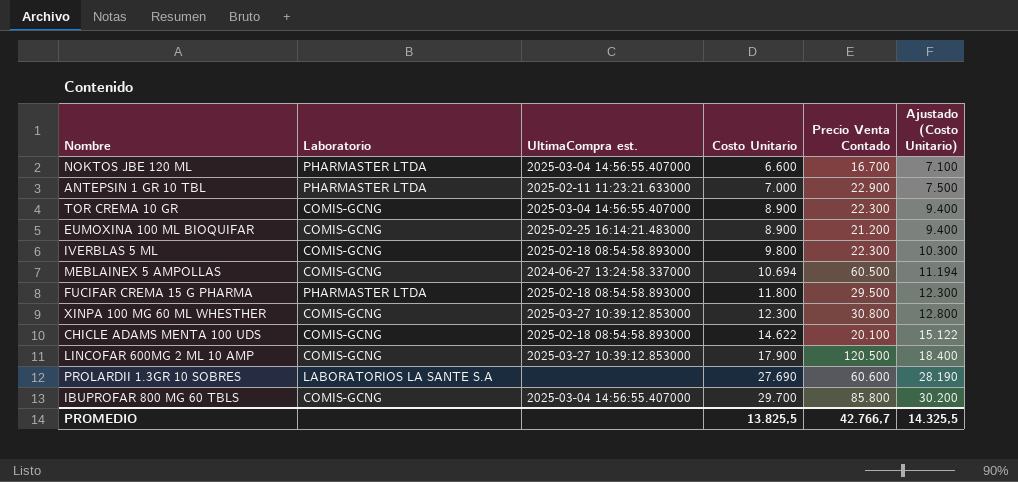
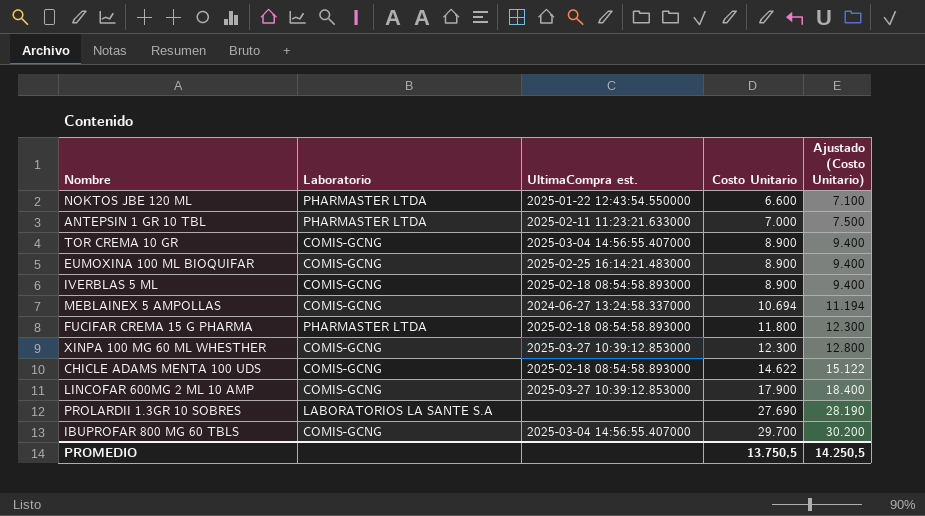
column Precio Venta Contado | position: 5 -> none
NOKTOS JBE 120 ML | UltimaCompra est.: 2025-03-04 14:56:55.407000 -> 2025-01-22 12:43:54.550000
IVERBLAS 5 ML | Costo Unitario: 9.800 -> 8.900
IVERBLAS 5 ML | Ajustado (Costo Unitario): 10.300 -> 9.400
PROMEDIO | Costo Unitario: 13.825,5 -> 13.750,5
PROMEDIO | Ajustado (Costo Unitario): 14.325,5 -> 14.250,5

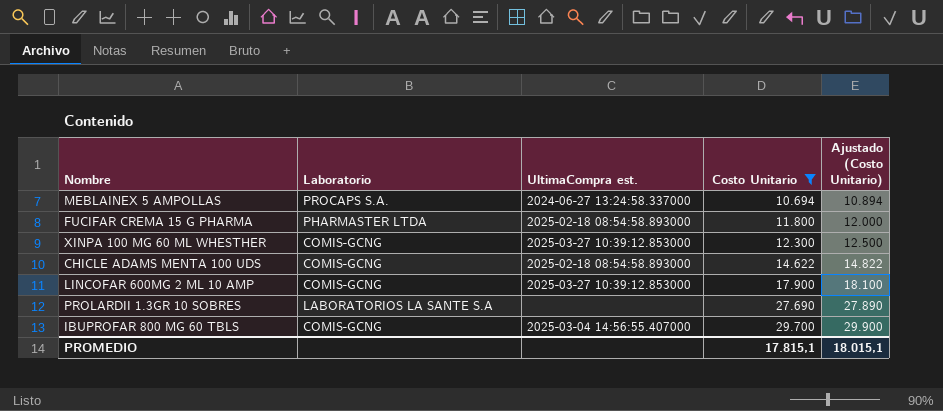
filter: none -> Costo Unitario >= 10.694
column Ajustado (Costo Unitario) | formula: [Costo Unitario] + 500 -> [Costo Unitario] + 200
MEBLAINEX 5 AMPOLLAS | Laboratorio: COMIS-GCNG -> PROCAPS S.A.
PROMEDIO | Costo Unitario: 13.750,5 -> 17.815,1
PROMEDIO | Ajustado (Costo Unitario): 14.250,5 -> 18.015,1

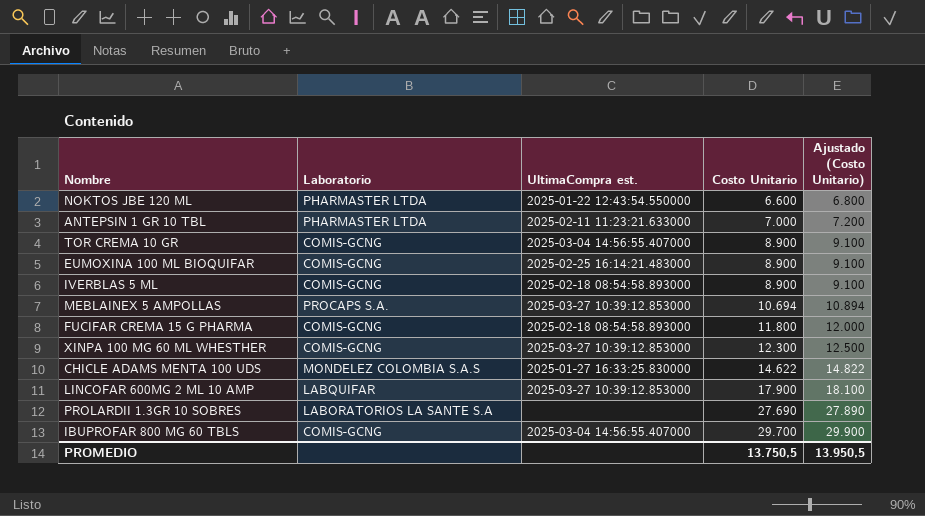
filter: Costo Unitario >= 10.694 -> none
MEBLAINEX 5 AMPOLLAS | UltimaCompra est.: 2024-06-27 13:24:58.337000 -> 2025-03-27 10:39:12.853000
FUCIFAR CREMA 15 G PHARMA | Laboratorio: PHARMASTER LTDA -> COMIS-GCNG
CHICLE ADAMS MENTA 100 UDS | Laboratorio: COMIS-GCNG -> MONDELEZ COLOMBIA S.A.S
CHICLE ADAMS MENTA 100 UDS | UltimaCompra est.: 2025-02-18 08:54:58.893000 -> 2025-01-27 16:33:25.830000
LINCOFAR 600MG 2 ML 10 AMP | Laboratorio: COMIS-GCNG -> LABQUIFAR
PROMEDIO | Costo Unitario: 17.815,1 -> 13.750,5
PROMEDIO | Ajustado (Costo Unitario): 18.015,1 -> 13.950,5

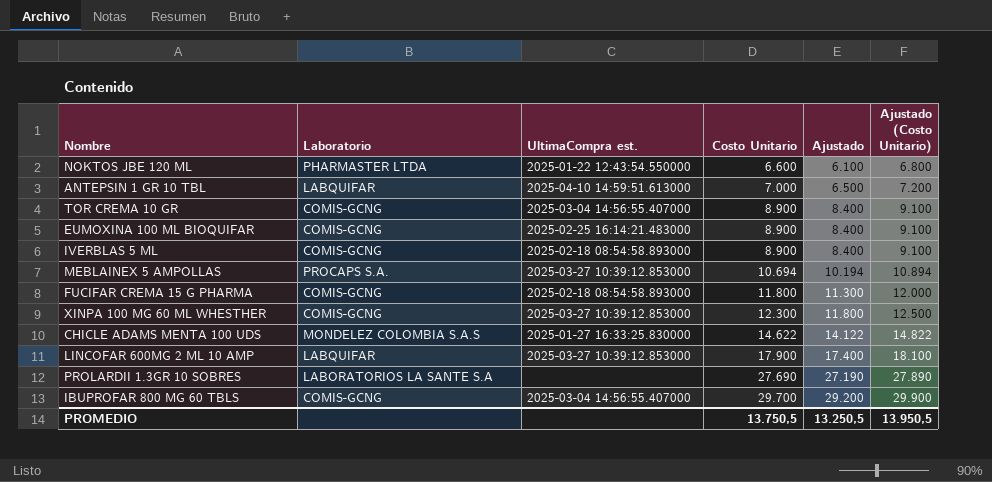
column Ajustado | formula: none -> [Costo Unitario] - 500
ANTEPSIN 1 GR 10 TBL | Laboratorio: PHARMASTER LTDA -> LABQUIFAR
ANTEPSIN 1 GR 10 TBL | UltimaCompra est.: 2025-02-11 11:23:21.633000 -> 2025-04-10 14:59:51.613000

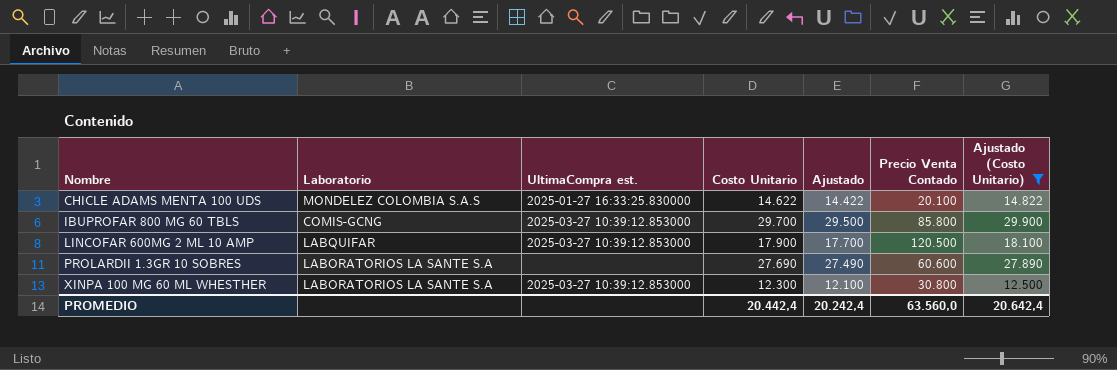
filter: none -> Ajustado (Costo Unitario) >= 12.500
row order: Costo Unitario ascending -> Nombre ascending
column Ajustado | formula: [Costo Unitario] - 500 -> [Costo Unitario] - 200
column Precio Venta Contado | position: none -> 6
IBUPROFAR 800 MG 60 TBLS | UltimaCompra est.: 2025-03-04 14:56:55.407000 -> 2025-03-27 10:39:12.853000
XINPA 100 MG 60 ML WHESTHER | Laboratorio: COMIS-GCNG -> LABORATORIOS LA SANTE S.A
PROMEDIO | Costo Unitario: 13.750,5 -> 20.442,4
PROMEDIO | Ajustado: 13.250,5 -> 20.242,4
PROMEDIO | Ajustado (Costo Unitario): 13.950,5 -> 20.642,4

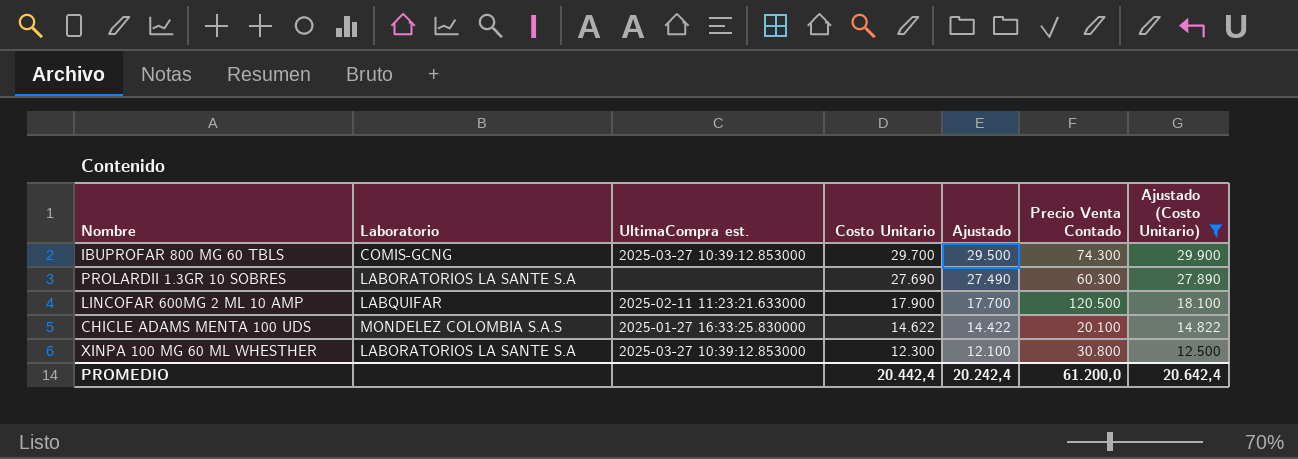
row order: Nombre ascending -> Costo Unitario descending
IBUPROFAR 800 MG 60 TBLS | Precio Venta Contado: 85.800 -> 74.300
PROLARDII 1.3GR 10 SOBRES | Precio Venta Contado: 60.600 -> 60.300
LINCOFAR 600MG 2 ML 10 AMP | UltimaCompra est.: 2025-03-27 10:39:12.853000 -> 2025-02-11 11:23:21.633000
PROMEDIO | Precio Venta Contado: 63.560,0 -> 61.200,0

